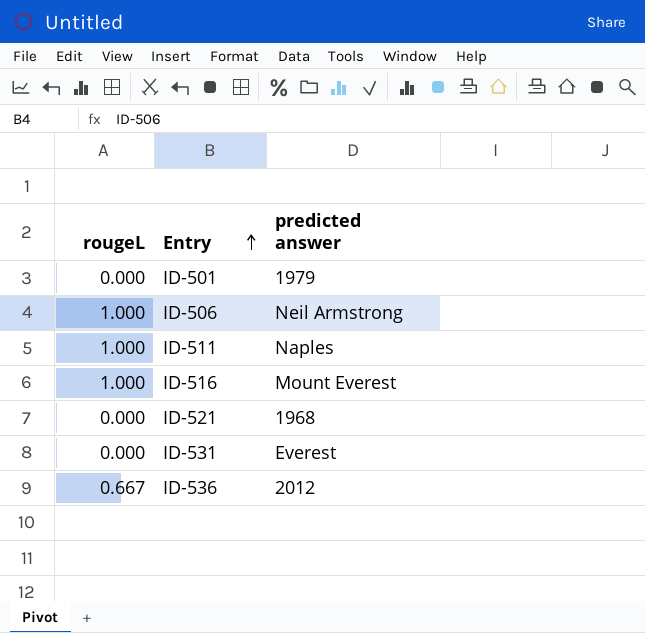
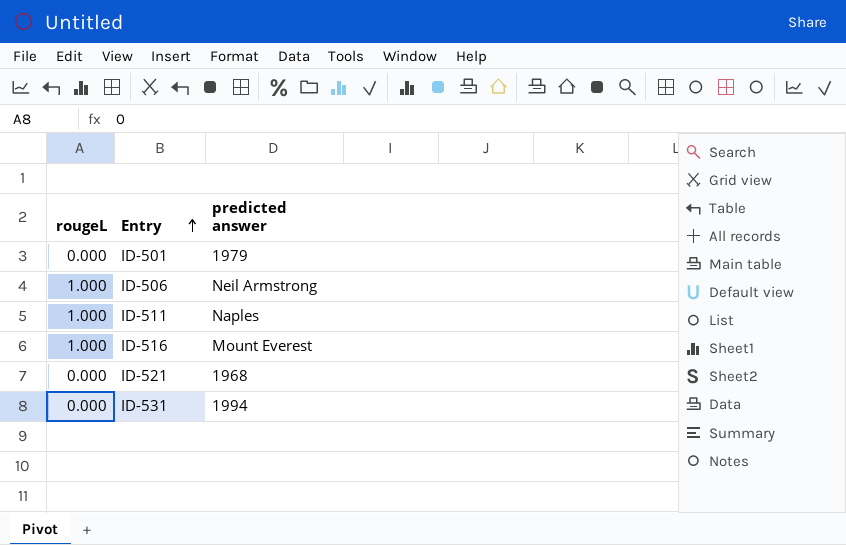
row ID-536: 0.667 | 2012 -> none
ID-531 | predicted answer: Everest -> 1994

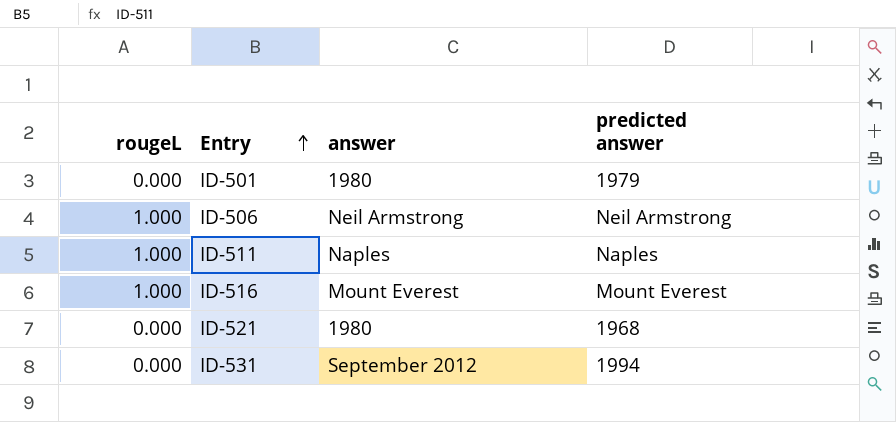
column answer | position: none -> 3

